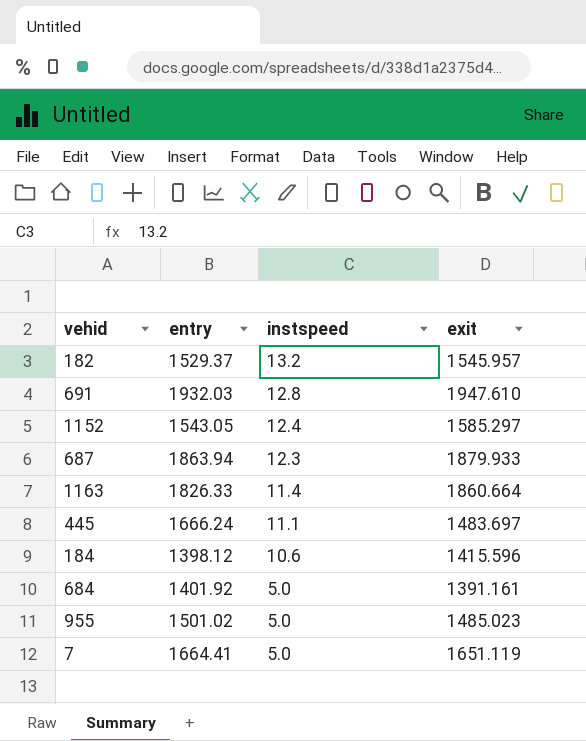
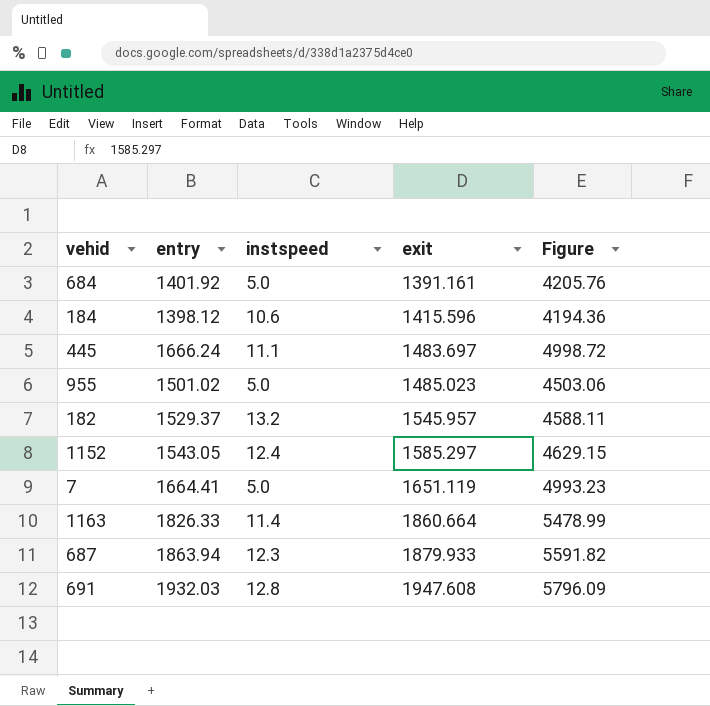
row order: instspeed descending -> exit ascending
column Figure | formula: none -> [entry] * 3
691 | exit: 1947.610 -> 1947.608

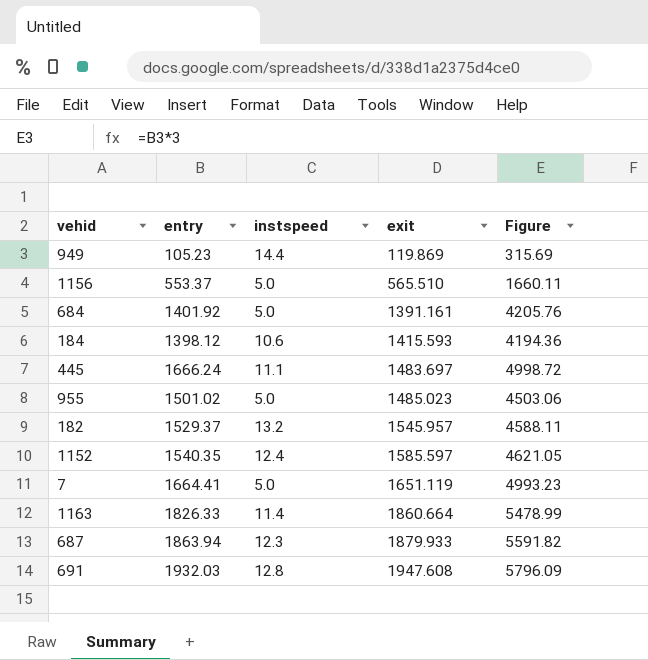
row 949: none -> 105.23 | 14.4 | 119.869 | 315.69
row 1156: none -> 553.37 | 5.0 | 565.510 | 1660.11
184 | exit: 1415.596 -> 1415.593
1152 | entry: 1543.05 -> 1540.35
1152 | exit: 1585.297 -> 1585.597
1152 | Figure: 4629.15 -> 4621.05

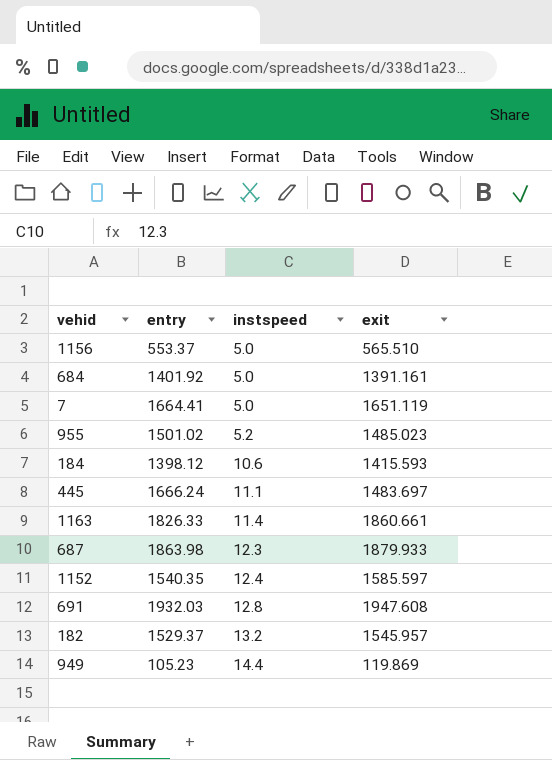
row order: exit ascending -> instspeed ascending
column Figure | formula: [entry] * 3 -> none
955 | instspeed: 5.0 -> 5.2
1163 | exit: 1860.664 -> 1860.661
687 | entry: 1863.94 -> 1863.98

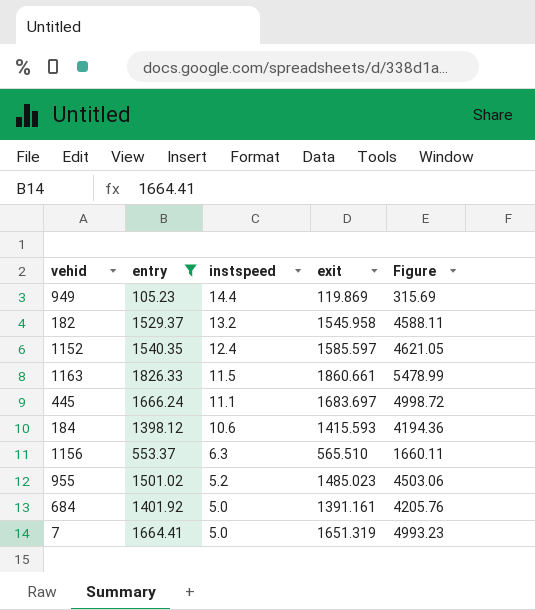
filter: none -> entry <= 1826.33
row order: instspeed ascending -> instspeed descending
column Figure | formula: none -> [entry] * 3
182 | exit: 1545.957 -> 1545.958
1163 | instspeed: 11.4 -> 11.5
445 | exit: 1483.697 -> 1683.697
1156 | instspeed: 5.0 -> 6.3
7 | exit: 1651.119 -> 1651.319

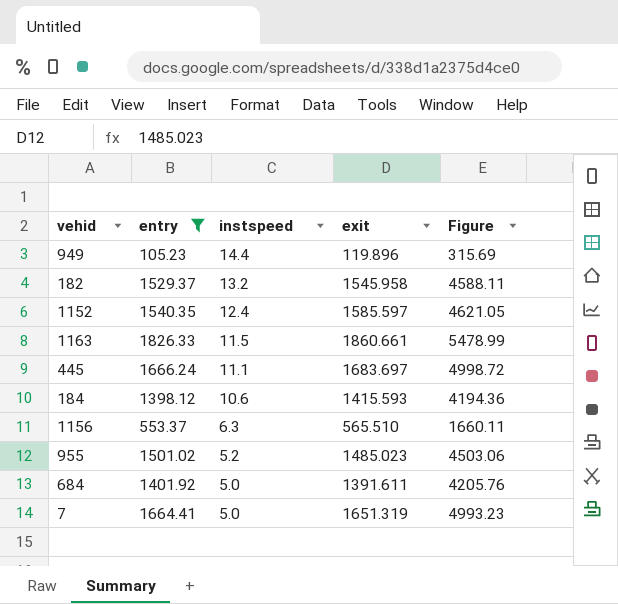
949 | exit: 119.869 -> 119.896
684 | exit: 1391.161 -> 1391.611

